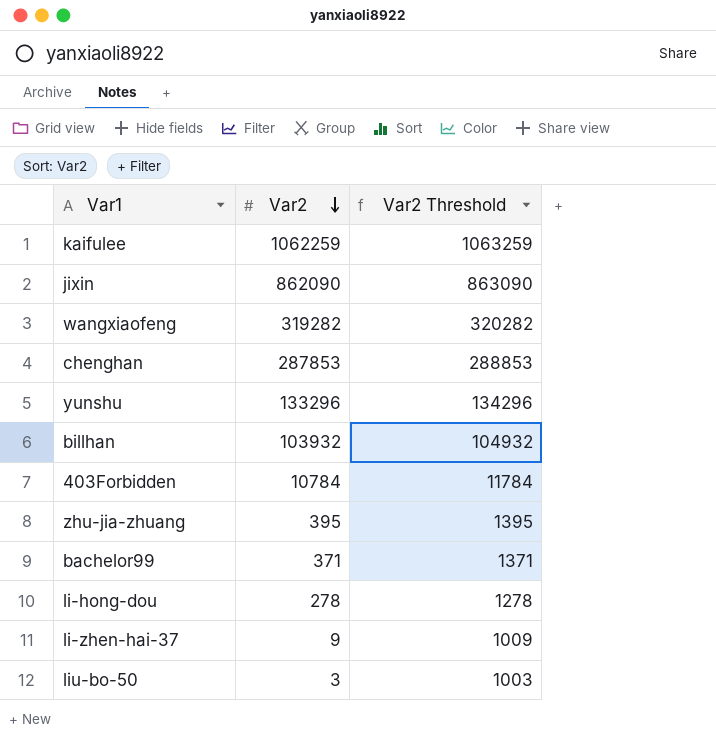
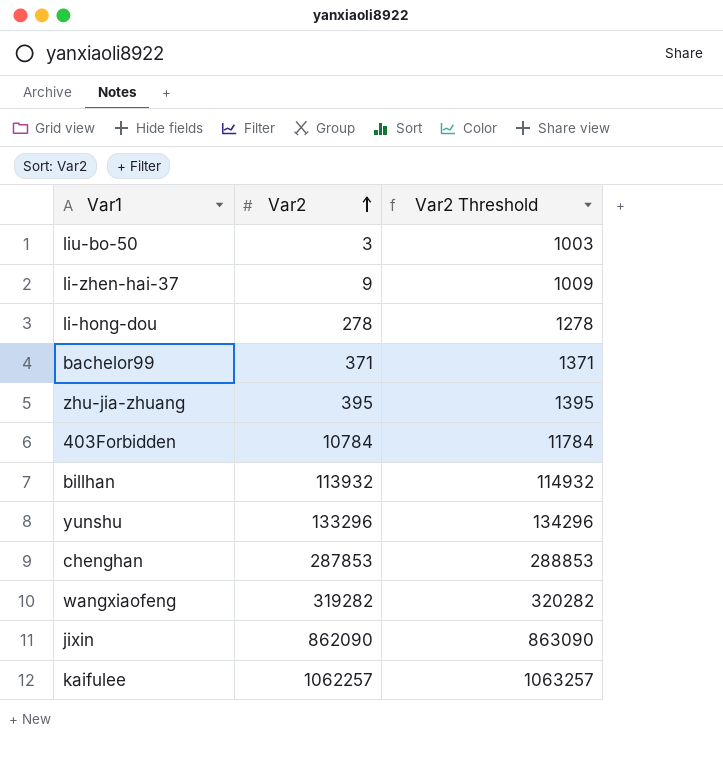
row order: Var2 descending -> Var2 ascending
billhan | Var2: 103932 -> 113932
billhan | Var2 Threshold: 104932 -> 114932
kaifulee | Var2: 1062259 -> 1062257
kaifulee | Var2 Threshold: 1063259 -> 1063257

